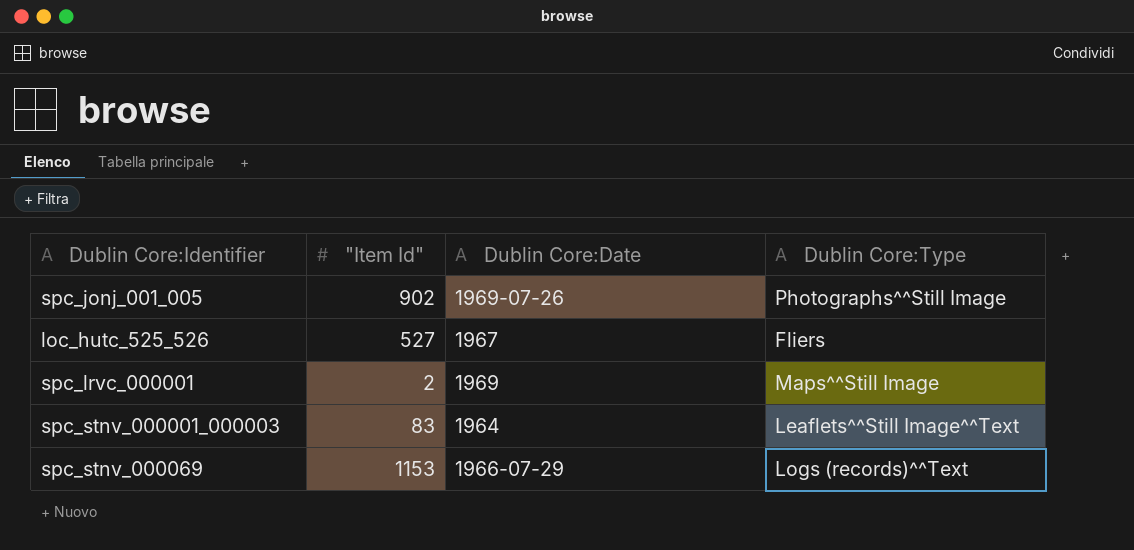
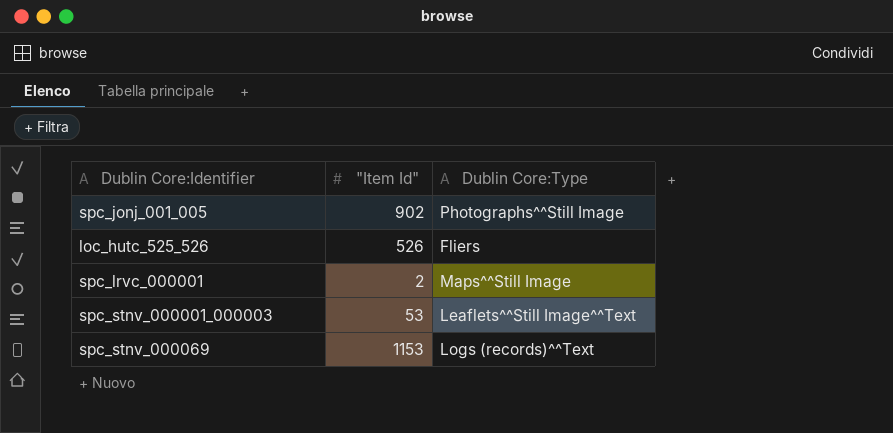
column Dublin Core:Date | position: 3 -> none
loc_hutc_525_526 | "Item Id": 527 -> 526
spc_stnv_000001_000003 | "Item Id": 83 -> 53

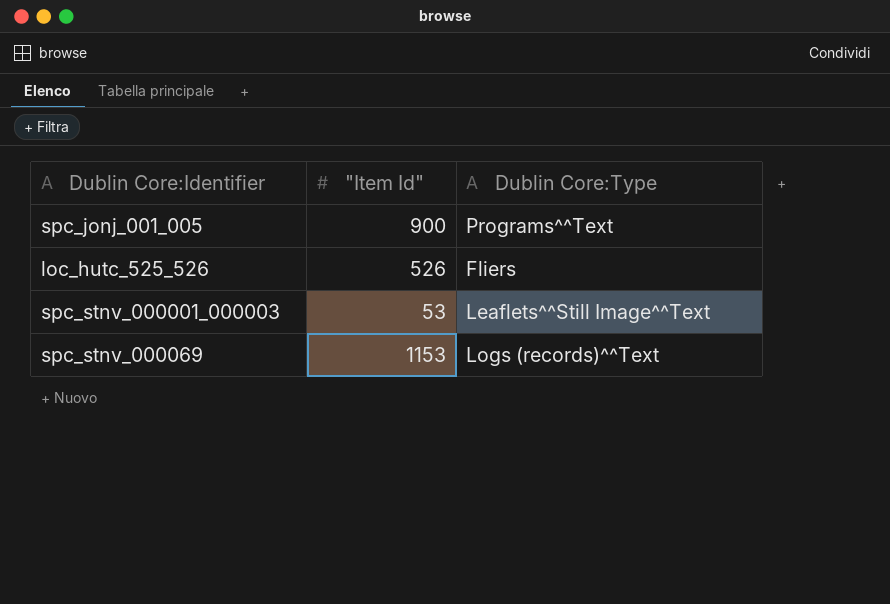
row spc_lrvc_000001: 2 | Maps^^Still Image -> none
spc_jonj_001_005 | "Item Id": 902 -> 900
spc_jonj_001_005 | Dublin Core:Type: Photographs^^Still Image -> Programs^^Text

